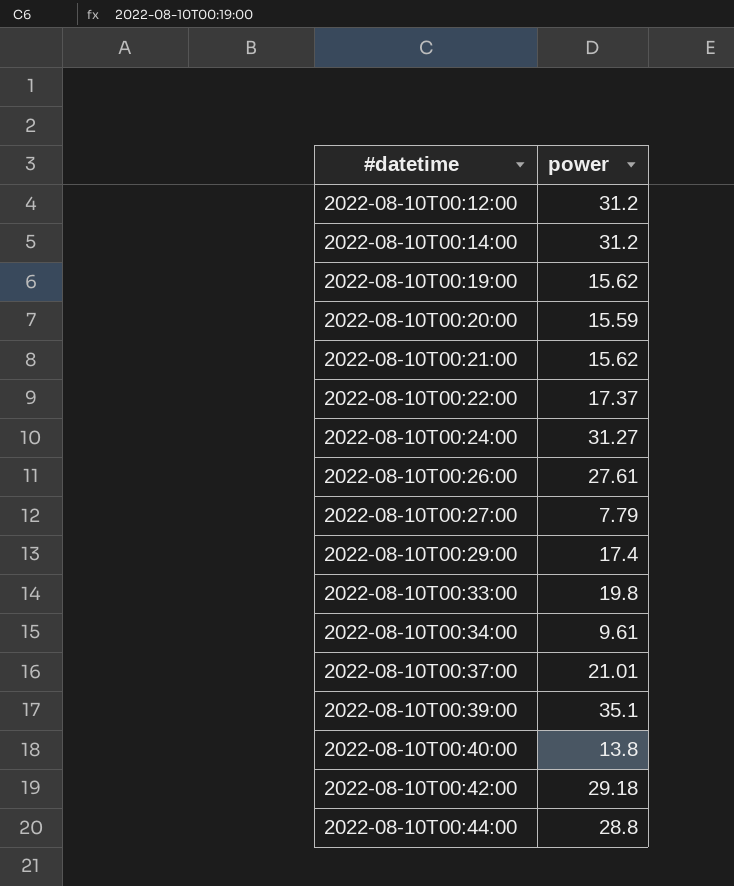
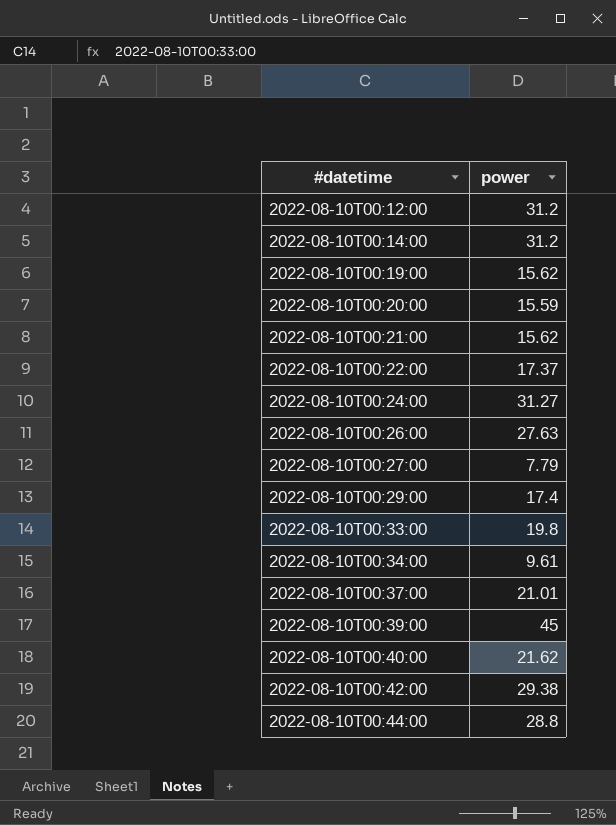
2022-08-10T00:26:00 | power: 27.61 -> 27.63
2022-08-10T00:39:00 | power: 35.1 -> 45
2022-08-10T00:40:00 | power: 13.8 -> 21.62
2022-08-10T00:42:00 | power: 29.18 -> 29.38

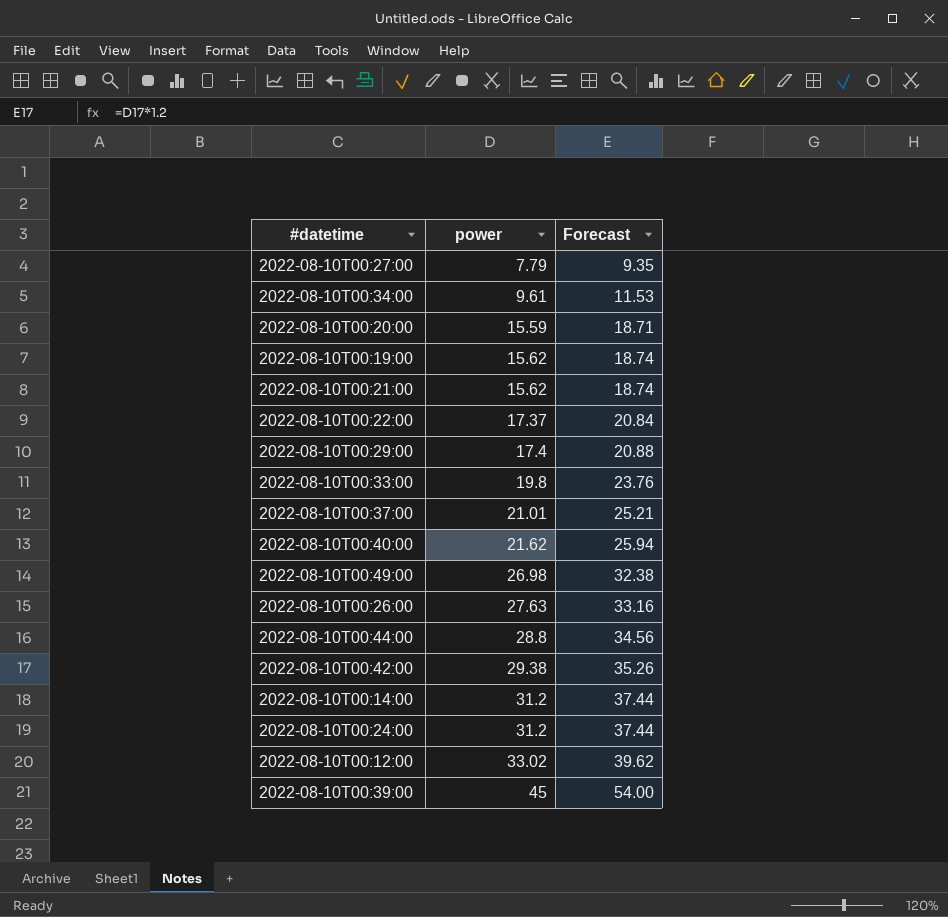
row order: #datetime ascending -> power ascending
column Forecast | formula: none -> [power] * 1.2
row 2022-08-10T00:49:00: none -> 26.98 | 32.38
2022-08-10T00:24:00 | power: 31.27 -> 31.2
2022-08-10T00:12:00 | power: 31.2 -> 33.02

